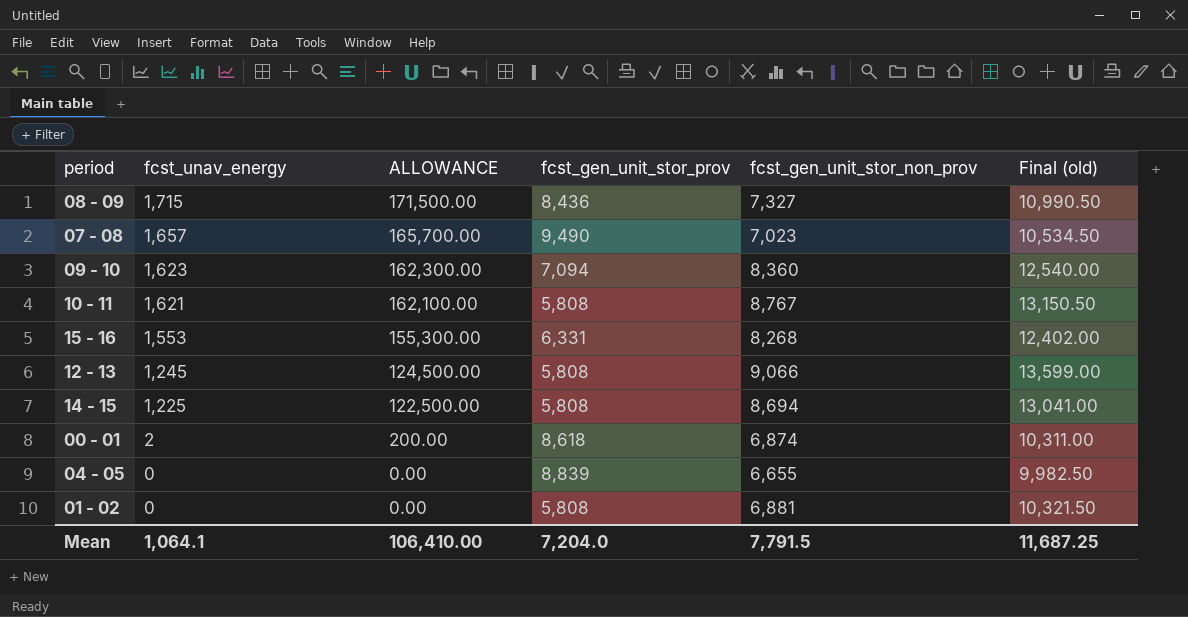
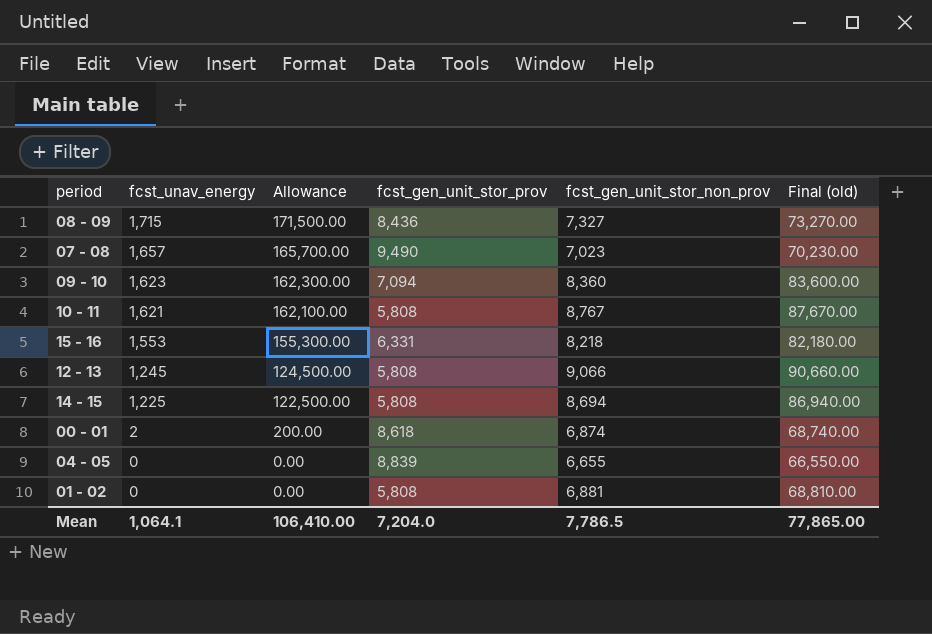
column name: ALLOWANCE -> Allowance
column Final (old) | formula: [fcst_gen_unit_stor_non_prov] * 1.5 -> [fcst_gen_unit_stor_non_prov] * 10
15 - 16 | fcst_gen_unit_stor_non_prov: 8,268 -> 8,218
Mean | fcst_gen_unit_stor_non_prov: 7,791.5 -> 7,786.5
Mean | Final (old): 11,687.25 -> 77,865.00

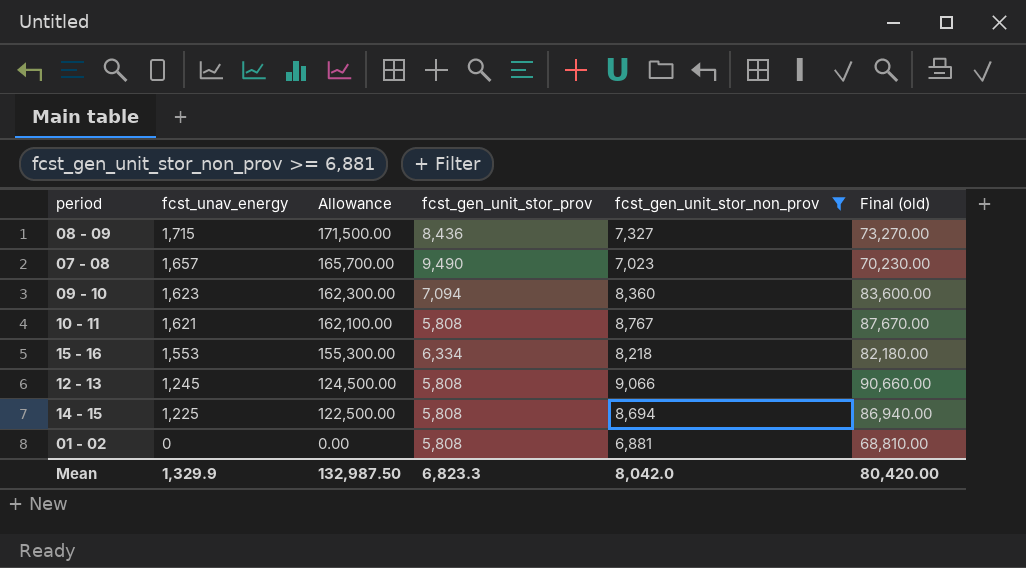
filter: none -> fcst_gen_unit_stor_non_prov >= 6,881
15 - 16 | fcst_gen_unit_stor_prov: 6,331 -> 6,334
Mean | fcst_unav_energy: 1,064.1 -> 1,329.9
Mean | Allowance: 106,410.00 -> 132,987.50
Mean | fcst_gen_unit_stor_prov: 7,204.0 -> 6,823.3
Mean | fcst_gen_unit_stor_non_prov: 7,786.5 -> 8,042.0
Mean | Final (old): 77,865.00 -> 80,420.00

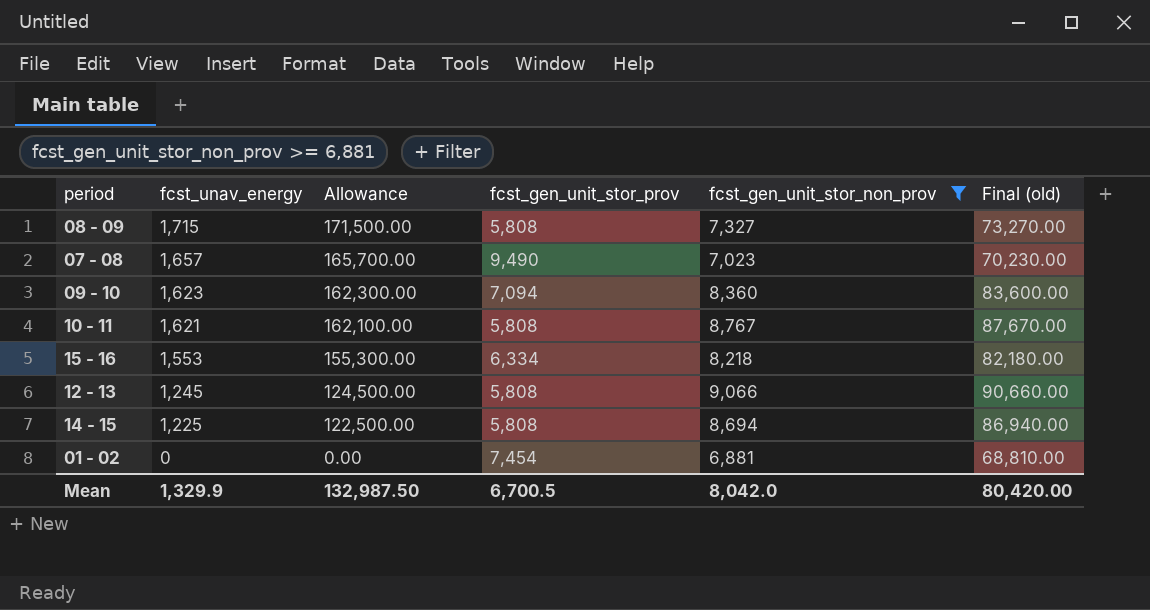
08 - 09 | fcst_gen_unit_stor_prov: 8,436 -> 5,808
01 - 02 | fcst_gen_unit_stor_prov: 5,808 -> 7,454
Mean | fcst_gen_unit_stor_prov: 6,823.3 -> 6,700.5

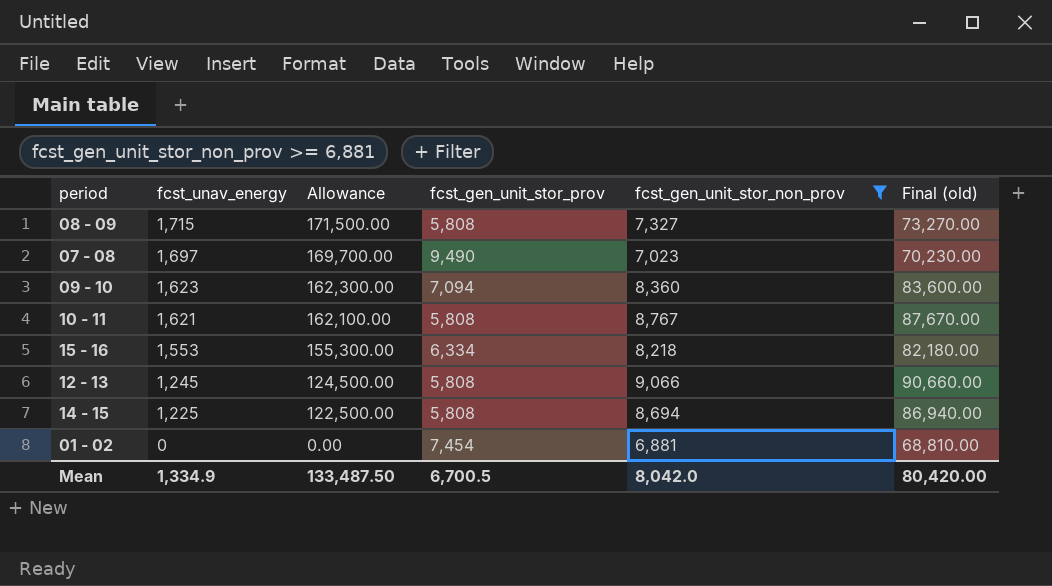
07 - 08 | fcst_unav_energy: 1,657 -> 1,697
07 - 08 | Allowance: 165,700.00 -> 169,700.00
Mean | fcst_unav_energy: 1,329.9 -> 1,334.9
Mean | Allowance: 132,987.50 -> 133,487.50

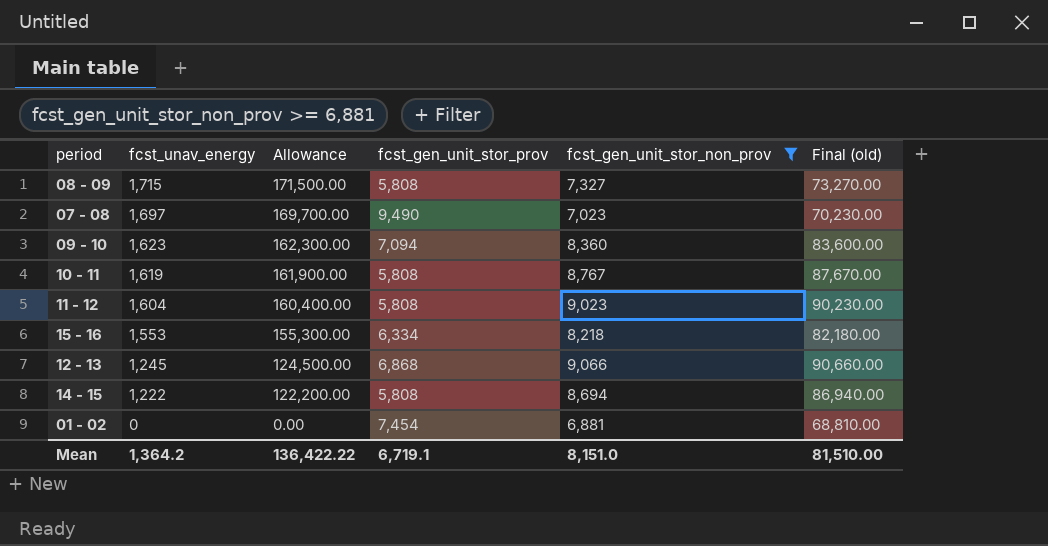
10 - 11 | fcst_unav_energy: 1,621 -> 1,619
10 - 11 | Allowance: 162,100.00 -> 161,900.00
row 11 - 12: none -> 1,604 | 160,400.00 | 5,808 | 9,023 | 90,230.00
12 - 13 | fcst_gen_unit_stor_prov: 5,808 -> 6,868
14 - 15 | fcst_unav_energy: 1,225 -> 1,222
14 - 15 | Allowance: 122,500.00 -> 122,200.00
Mean | fcst_unav_energy: 1,334.9 -> 1,364.2
Mean | Allowance: 133,487.50 -> 136,422.22
Mean | fcst_gen_unit_stor_prov: 6,700.5 -> 6,719.1
Mean | fcst_gen_unit_stor_non_prov: 8,042.0 -> 8,151.0
Mean | Final (old): 80,420.00 -> 81,510.00

